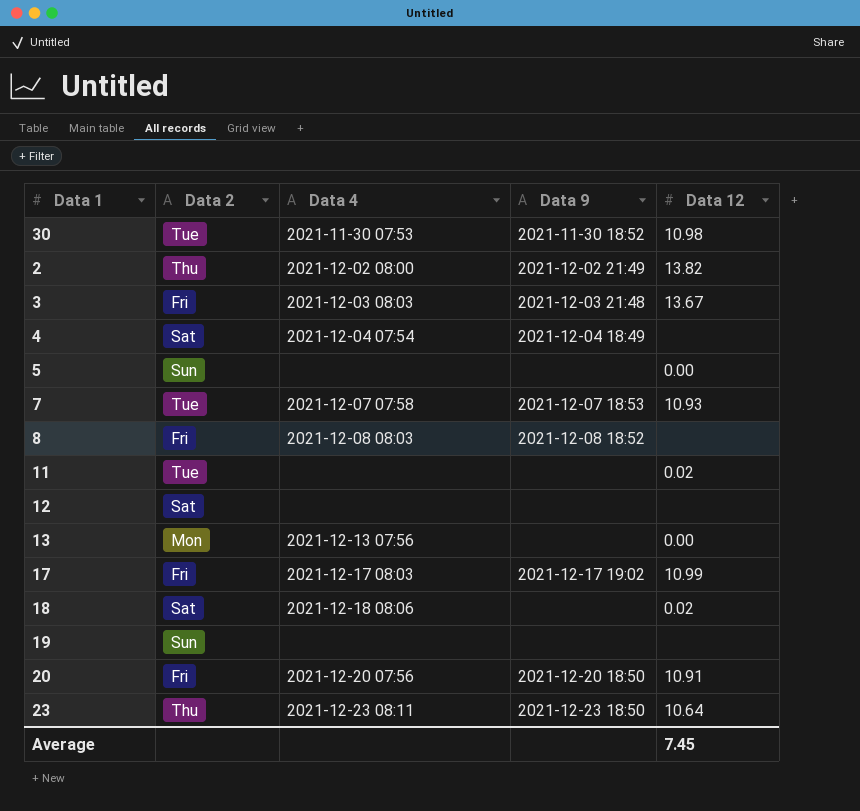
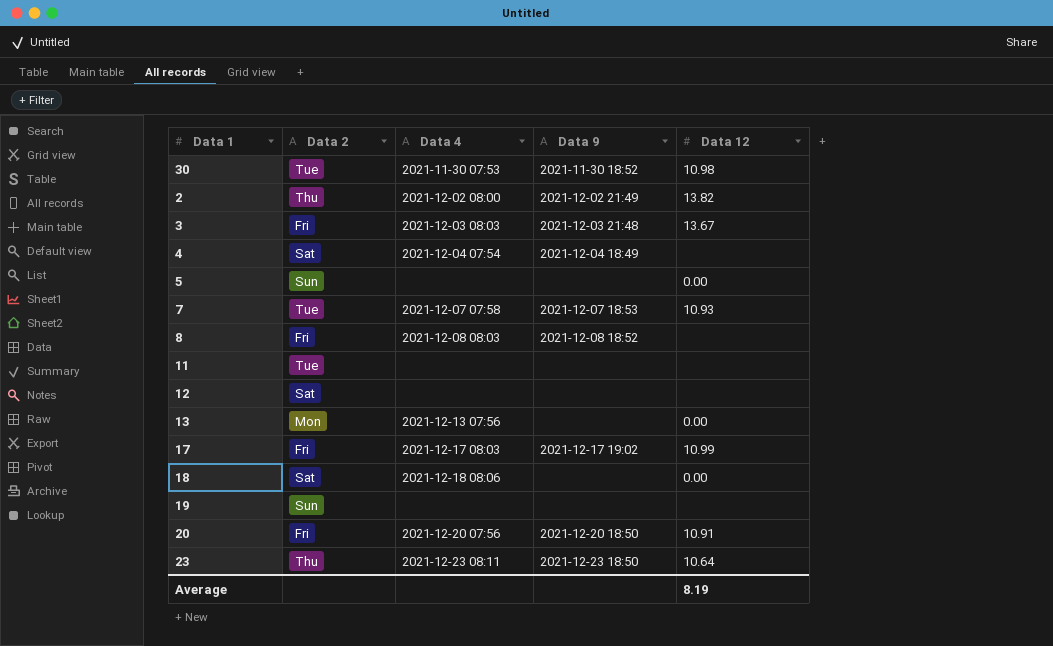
11 | Data 12: 0.02 -> none
18 | Data 12: 0.02 -> 0.00
Average | Data 12: 7.45 -> 8.19

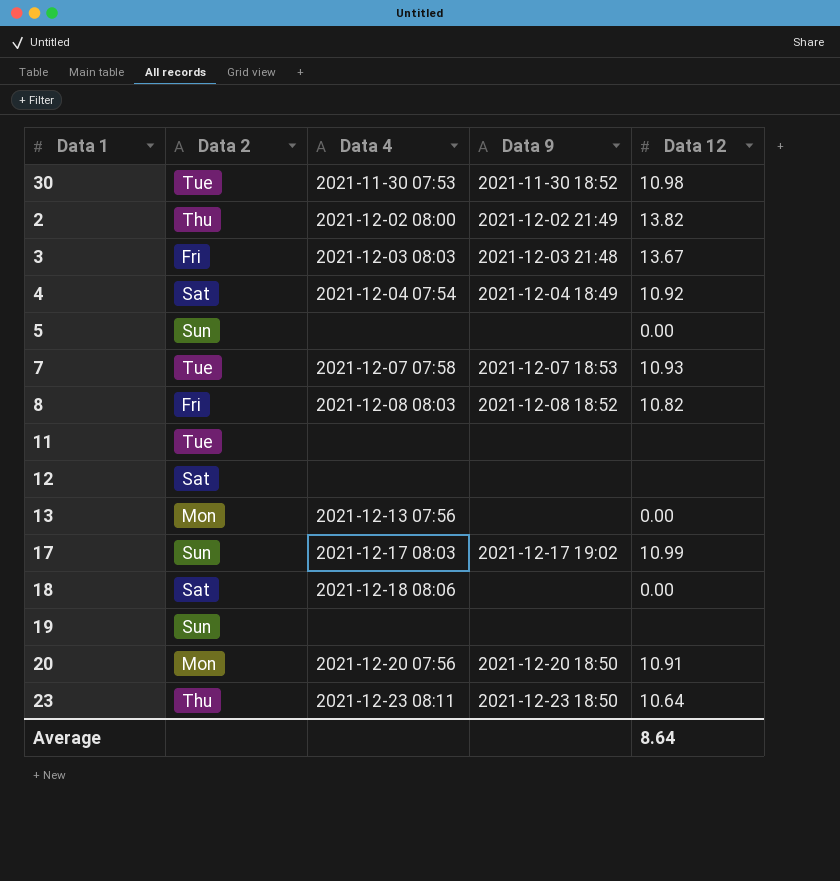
4 | Data 12: none -> 10.92
8 | Data 12: none -> 10.82
17 | Data 2: Fri -> Sun
20 | Data 2: Fri -> Mon
Average | Data 12: 8.19 -> 8.64

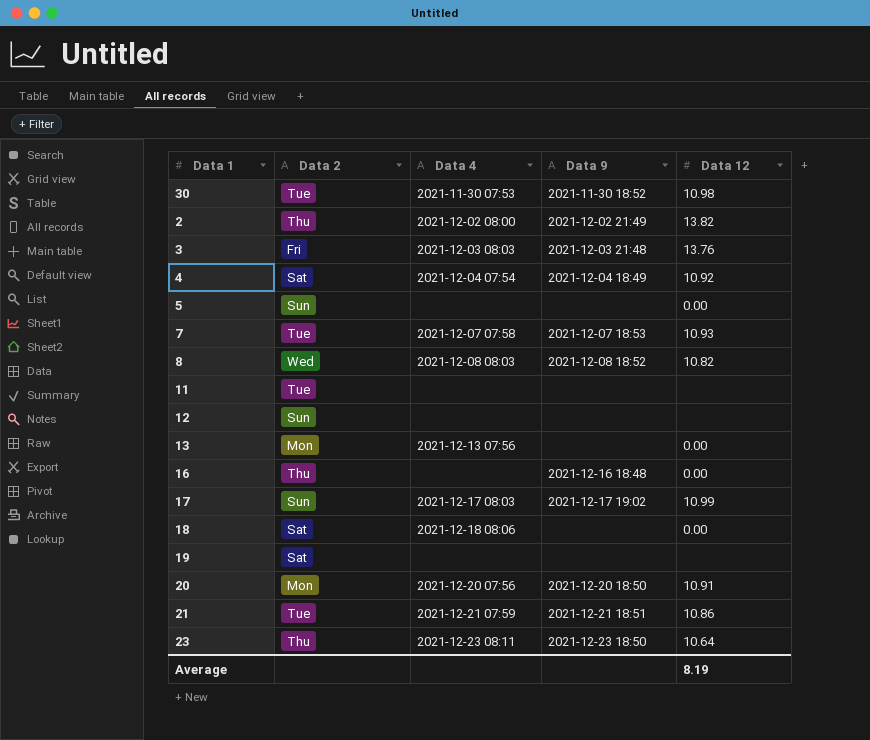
3 | Data 12: 13.67 -> 13.76
8 | Data 2: Fri -> Wed
12 | Data 2: Sat -> Sun
row 16: none -> Thu | none | 2021-12-16 18:48 | 0.00
19 | Data 2: Sun -> Sat
row 21: none -> Tue | 2021-12-21 07:59 | 2021-12-21 18:51 | 10.86
Average | Data 12: 8.64 -> 8.19

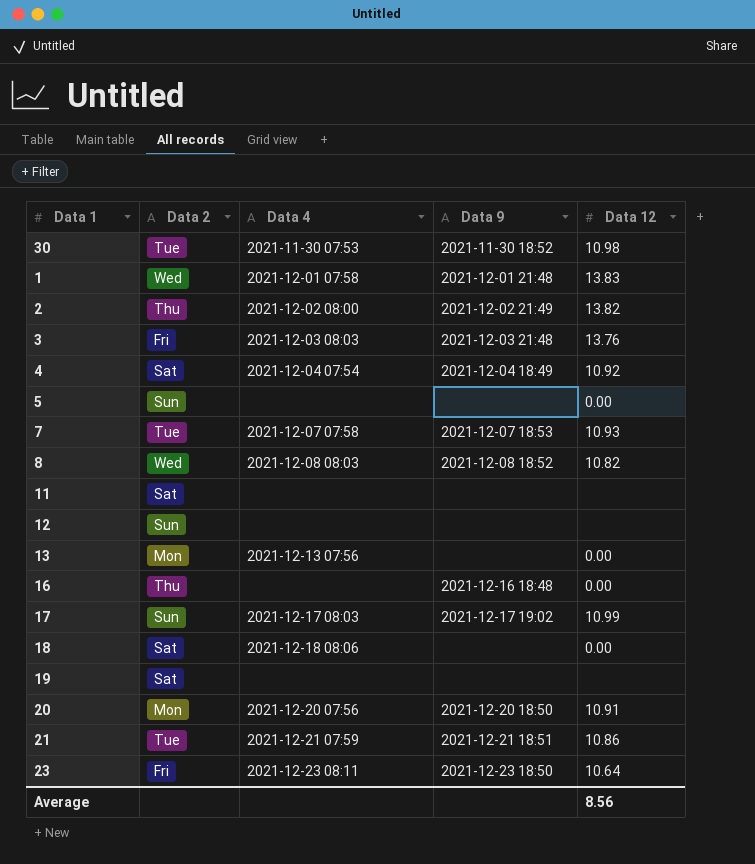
row 1: none -> Wed | 2021-12-01 07:58 | 2021-12-01 21:48 | 13.83
11 | Data 2: Tue -> Sat
23 | Data 2: Thu -> Fri
Average | Data 12: 8.19 -> 8.56

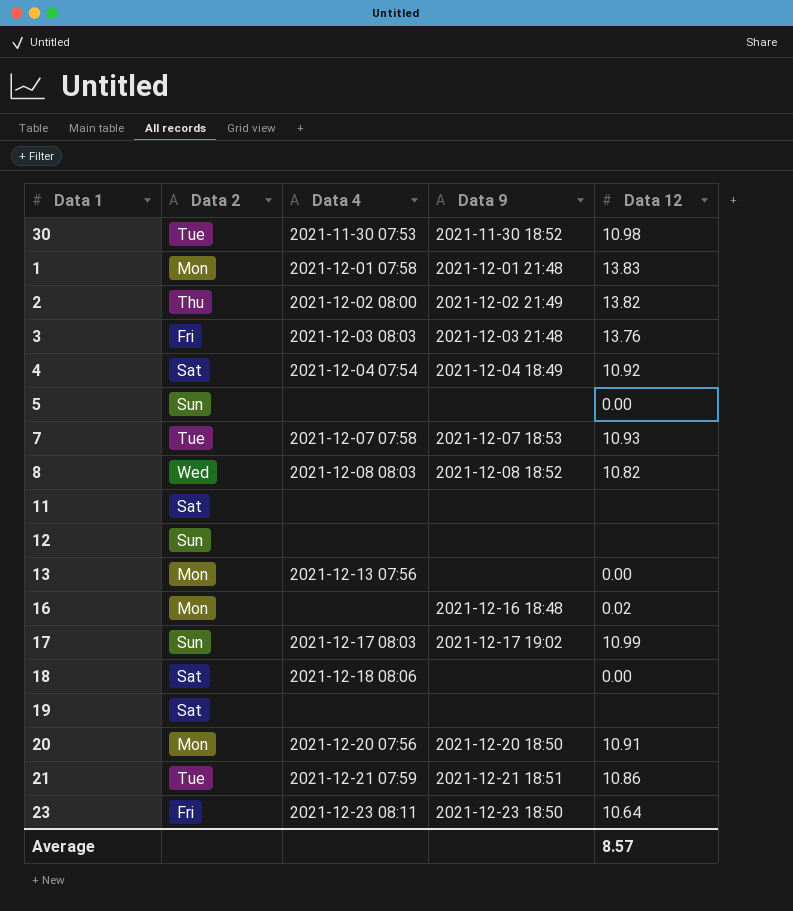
1 | Data 2: Wed -> Mon
16 | Data 2: Thu -> Mon
16 | Data 12: 0.00 -> 0.02
Average | Data 12: 8.56 -> 8.57

